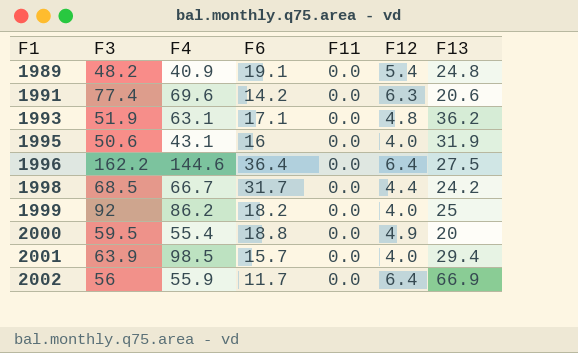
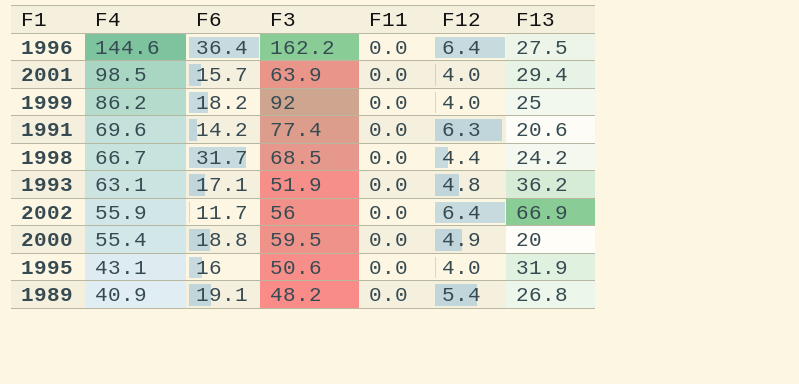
row order: F1 ascending -> F4 descending
column F3 | position: 2 -> 4
1989 | F13: 24.8 -> 26.8

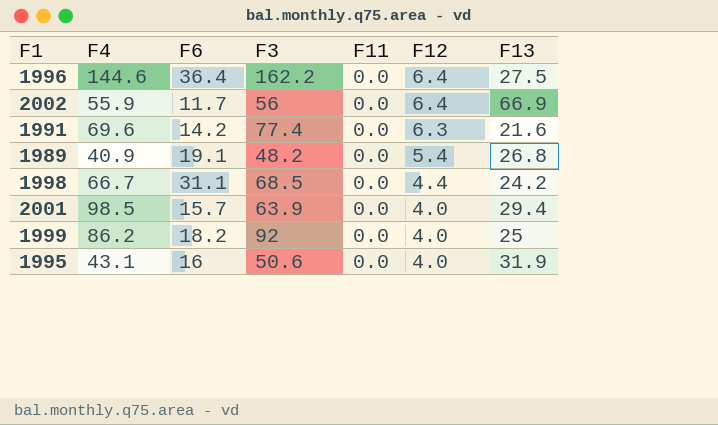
row order: F4 descending -> F12 descending
row 1993: 63.1 | 17.1 | 51.9 | 0.0 | 4.8 | 36.2 -> none
row 2000: 55.4 | 18.8 | 59.5 | 0.0 | 4.9 | 20 -> none
1991 | F13: 20.6 -> 21.6
1998 | F6: 31.7 -> 31.1

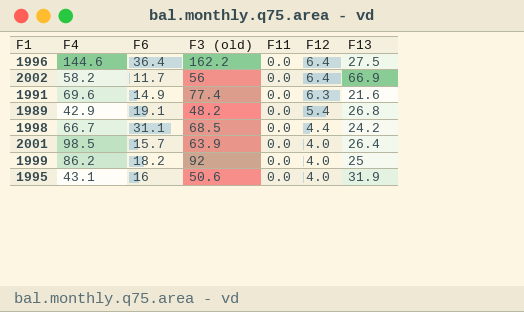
column name: F3 -> F3 (old)
2002 | F4: 55.9 -> 58.2
1991 | F6: 14.2 -> 14.9
1989 | F4: 40.9 -> 42.9
2001 | F13: 29.4 -> 26.4

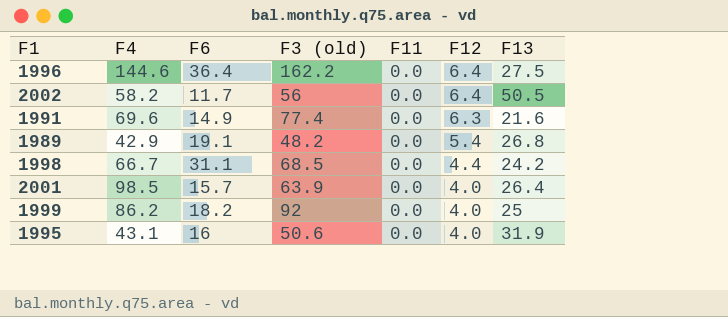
2002 | F13: 66.9 -> 50.5

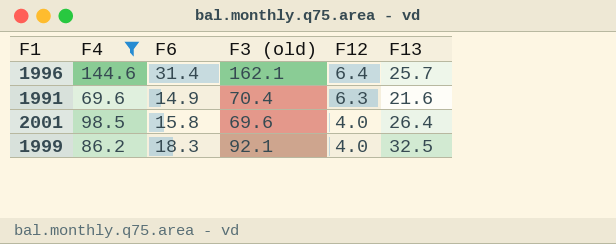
filter: none -> F4 >= 69.6
column F11 | position: 5 -> none
1996 | F6: 36.4 -> 31.4
1996 | F3 (old): 162.2 -> 162.1
1996 | F13: 27.5 -> 25.7
1991 | F3 (old): 77.4 -> 70.4
2001 | F6: 15.7 -> 15.8
2001 | F3 (old): 63.9 -> 69.6
1999 | F6: 18.2 -> 18.3
1999 | F3 (old): 92 -> 92.1
1999 | F13: 25 -> 32.5

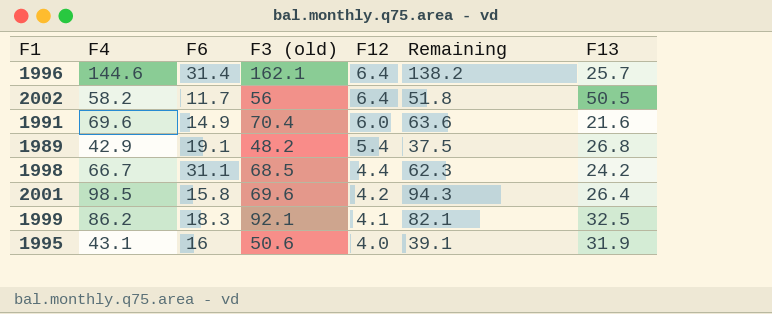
filter: F4 >= 69.6 -> none
column Remaining | formula: none -> [F4] - [F12]
1991 | F12: 6.3 -> 6.0
2001 | F12: 4.0 -> 4.2
1999 | F12: 4.0 -> 4.1

